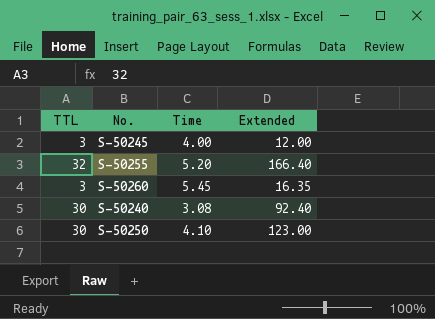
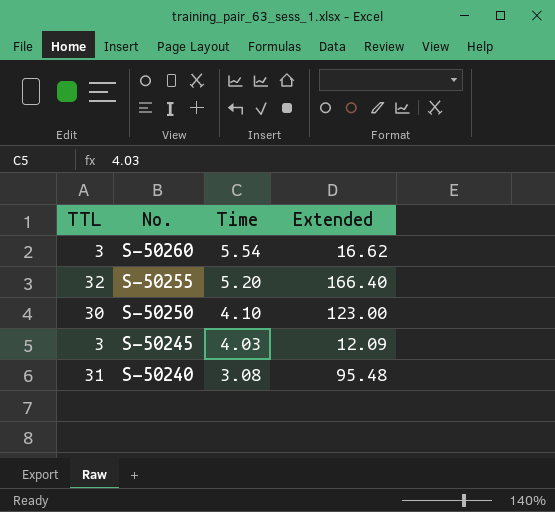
row order: none -> No. descending
S-50260 | Time: 5.45 -> 5.54
S-50260 | Extended: 16.35 -> 16.62
S-50245 | Time: 4.00 -> 4.03
S-50245 | Extended: 12.00 -> 12.09
S-50240 | TTL: 30 -> 31
S-50240 | Extended: 92.40 -> 95.48

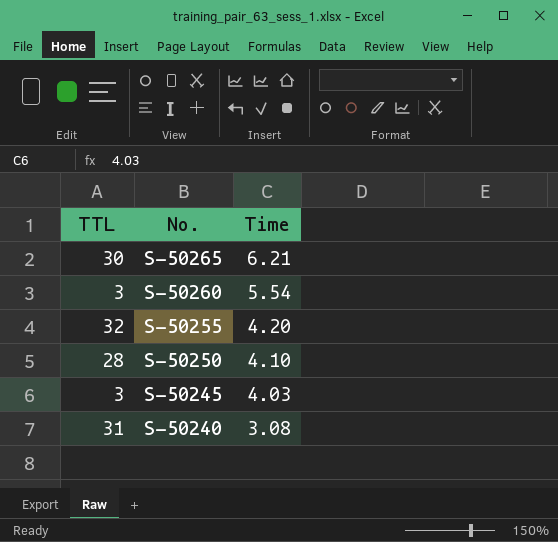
column Extended | formula: [TTL] * [Time] -> none
row S-50265: none -> 30 | 6.21
S-50255 | Time: 5.20 -> 4.20
S-50250 | TTL: 30 -> 28

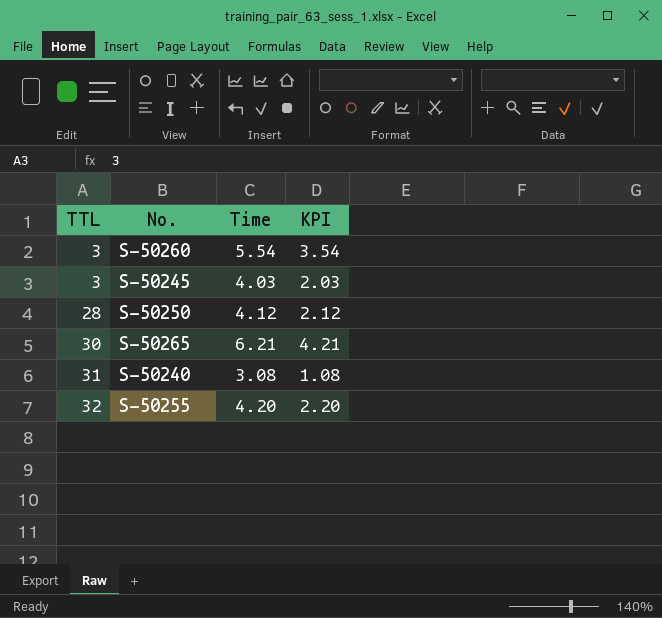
row order: No. descending -> TTL ascending
column KPI | formula: none -> [Time] - 2
S-50250 | Time: 4.10 -> 4.12

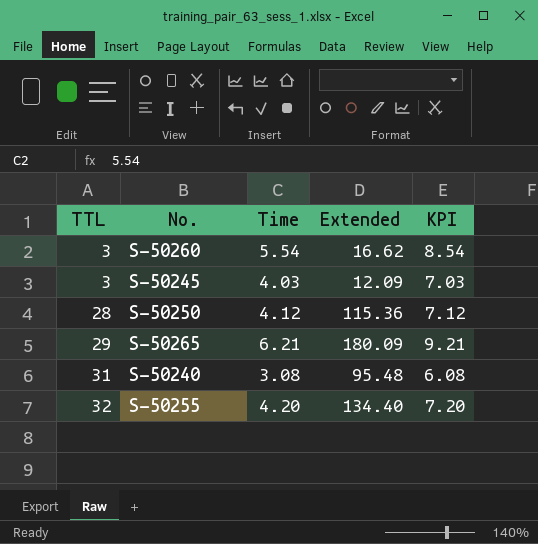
column Extended | formula: none -> [TTL] * [Time]
column KPI | formula: [Time] - 2 -> [Time] + 3
S-50265 | TTL: 30 -> 29

